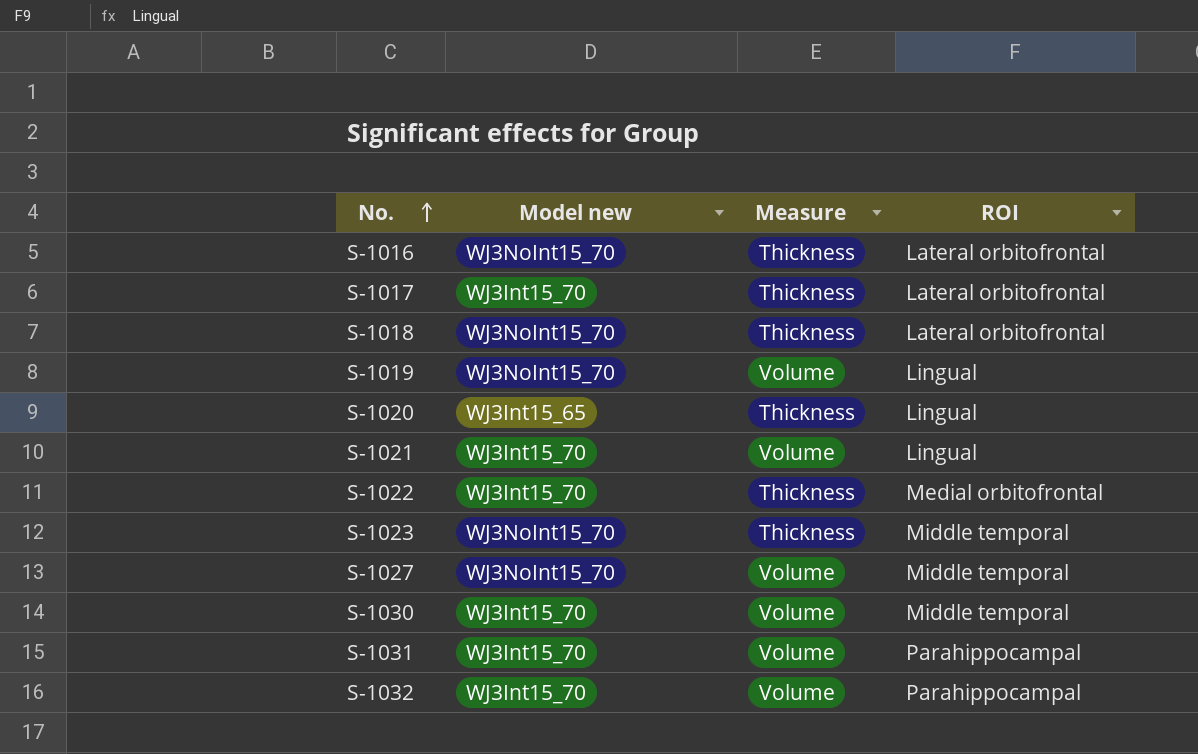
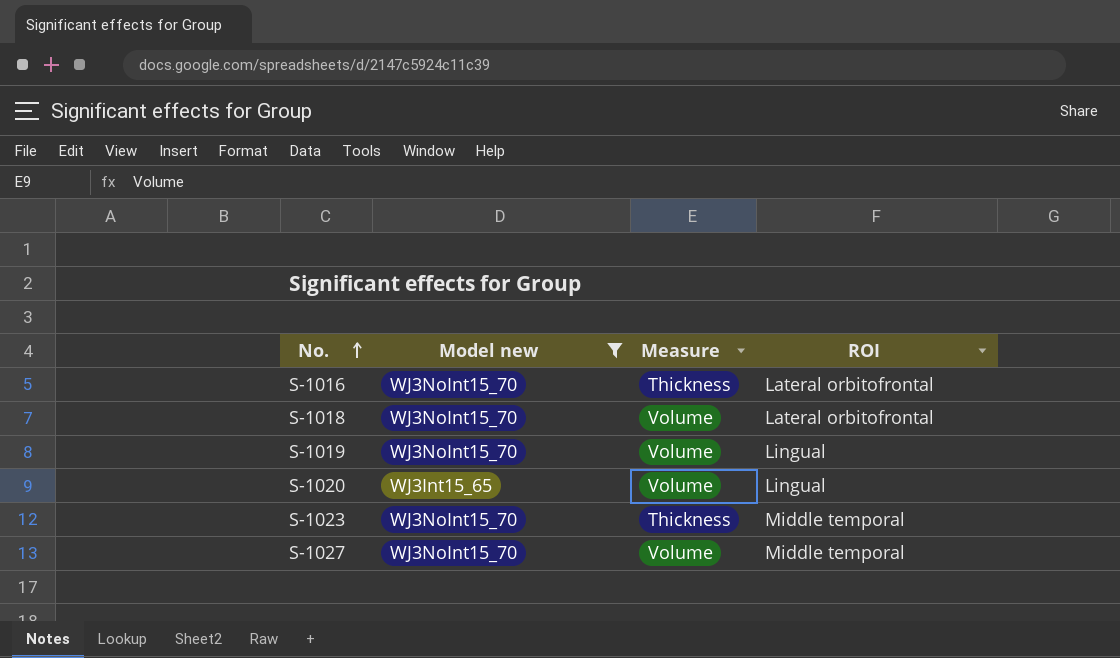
filter: none -> Model new != WJ3Int15_70
S-1018 | Measure: Thickness -> Volume
S-1020 | Measure: Thickness -> Volume

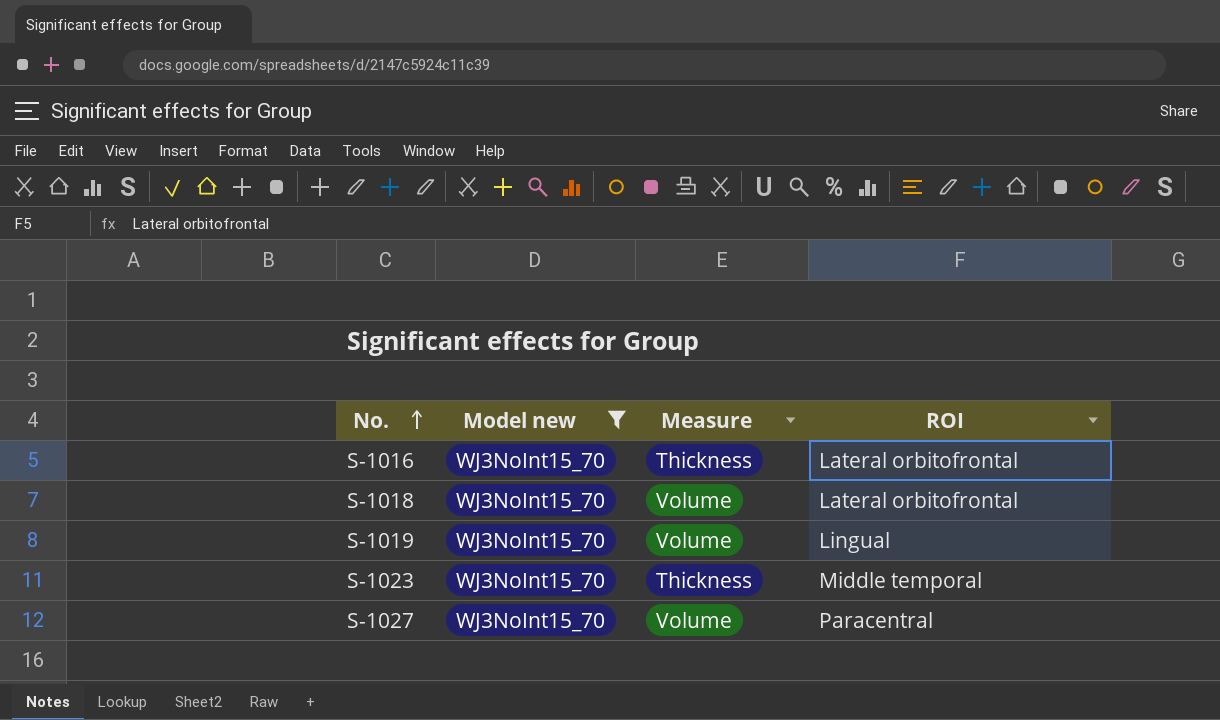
row S-1020: WJ3Int15_65 | Volume | Lingual -> none
S-1027 | ROI: Middle temporal -> Paracentral

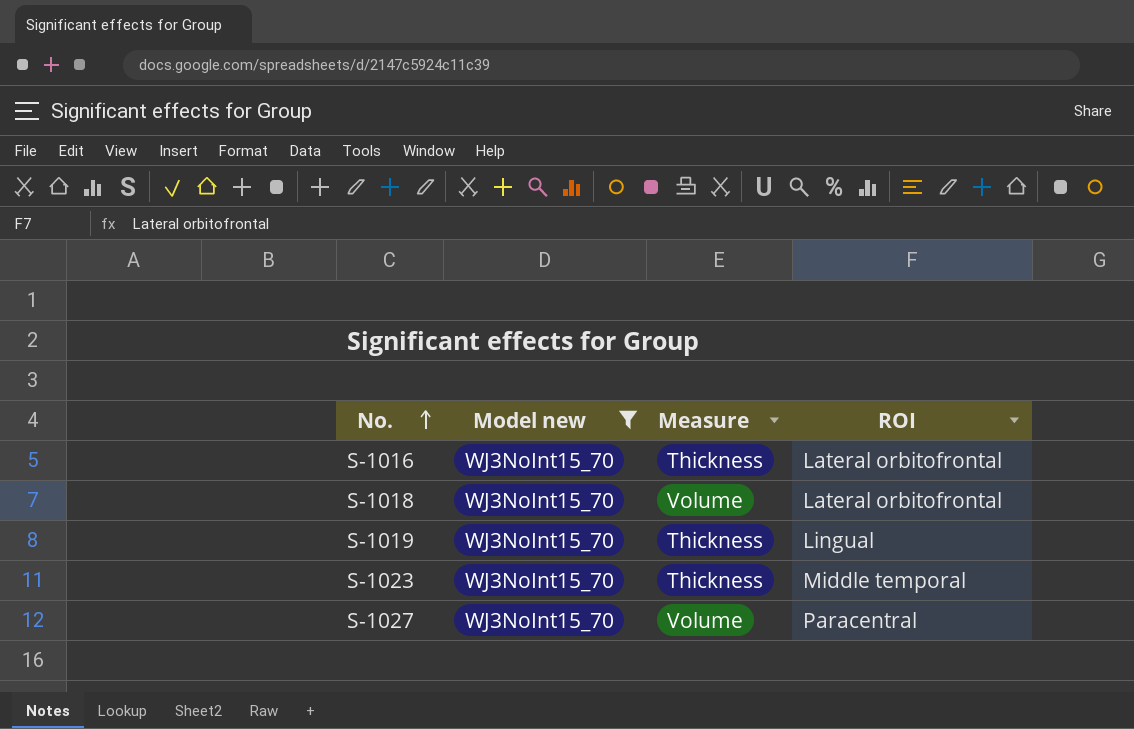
S-1019 | Measure: Volume -> Thickness

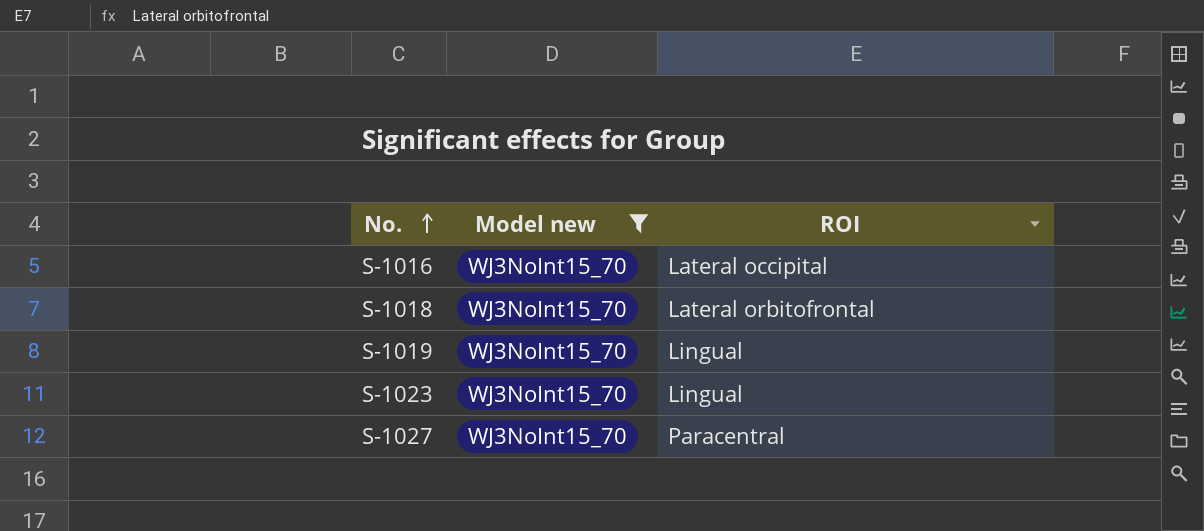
column Measure | position: 3 -> none
S-1016 | ROI: Lateral orbitofrontal -> Lateral occipital
S-1023 | ROI: Middle temporal -> Lingual

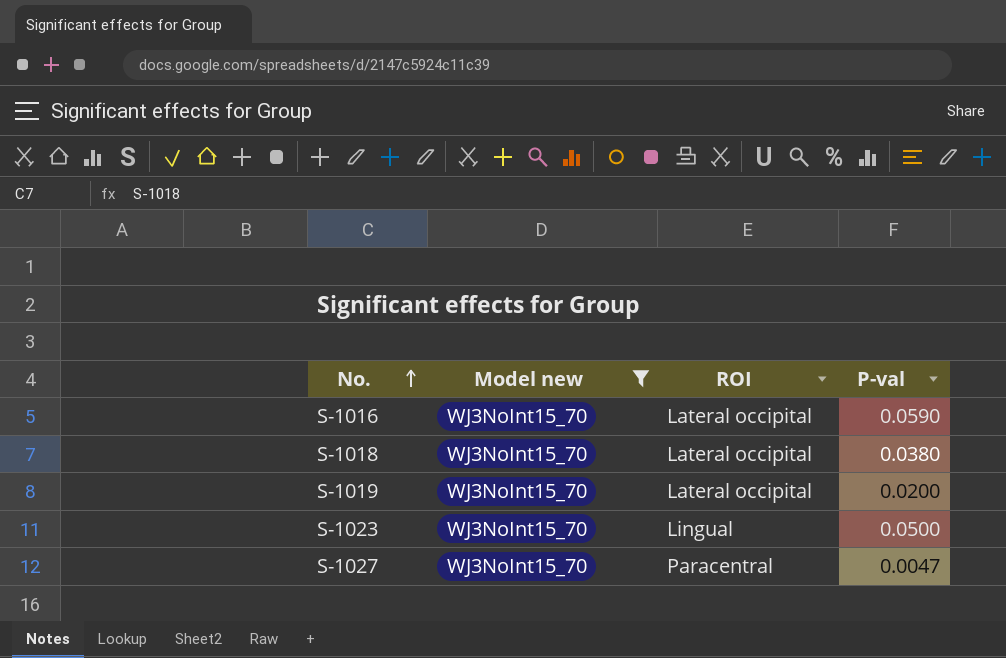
column P-val | position: none -> 4
S-1018 | ROI: Lateral orbitofrontal -> Lateral occipital
S-1019 | ROI: Lingual -> Lateral occipital

